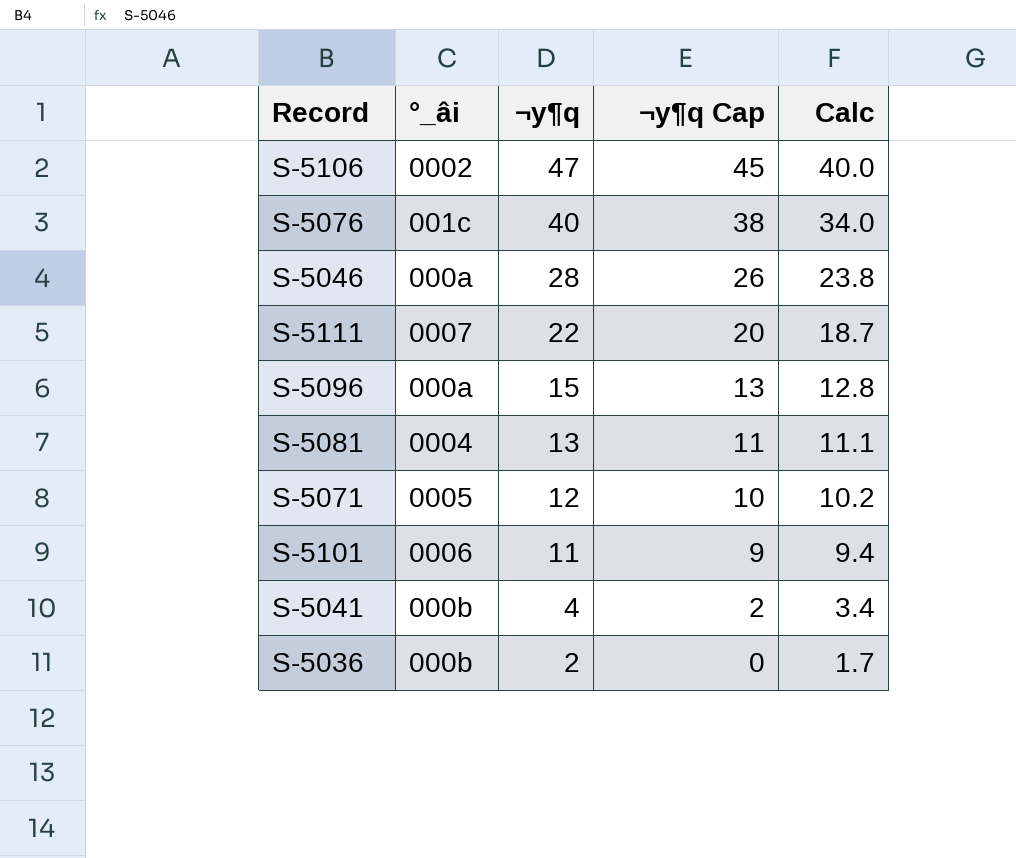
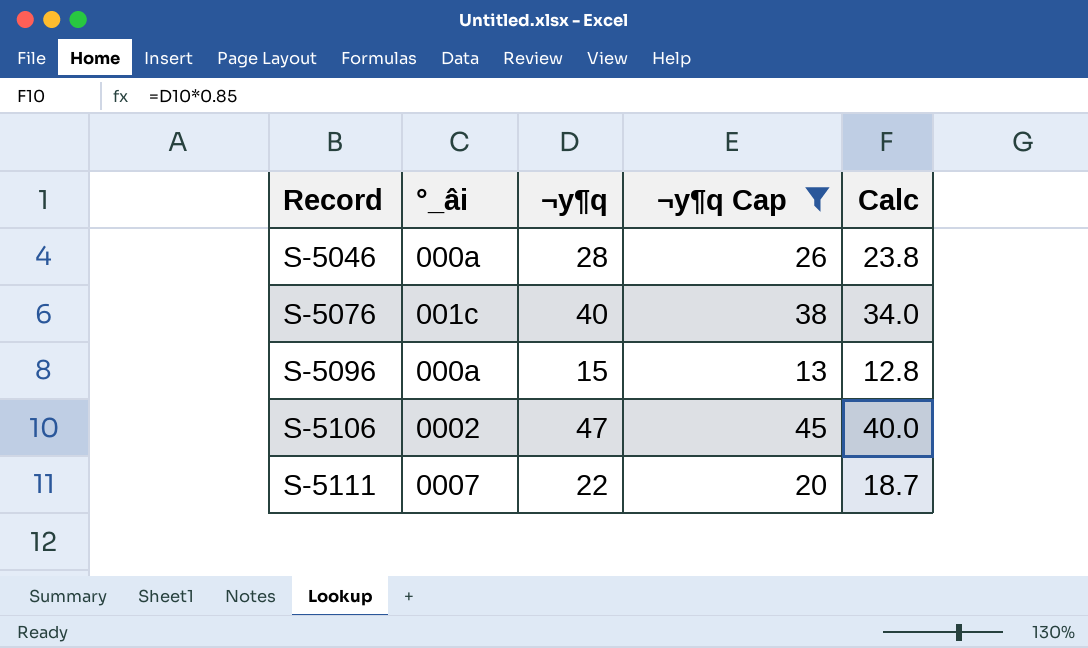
filter: none -> ¬y¶q Cap >= 13
row order: ¬y¶q descending -> Record ascending

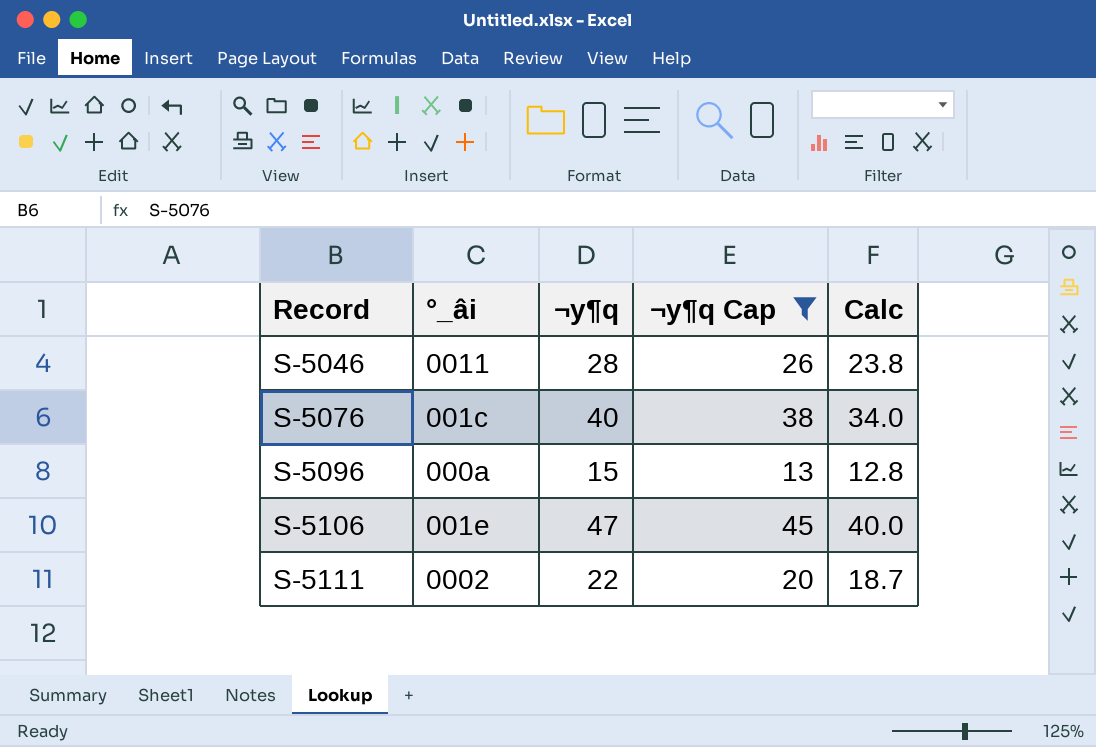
S-5046 | °_âi: 000a -> 0011
S-5106 | °_âi: 0002 -> 001e
S-5111 | °_âi: 0007 -> 0002

